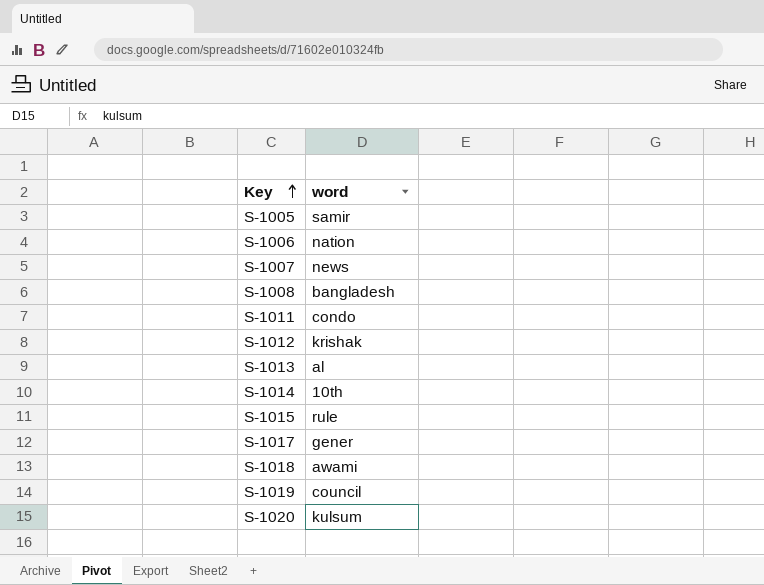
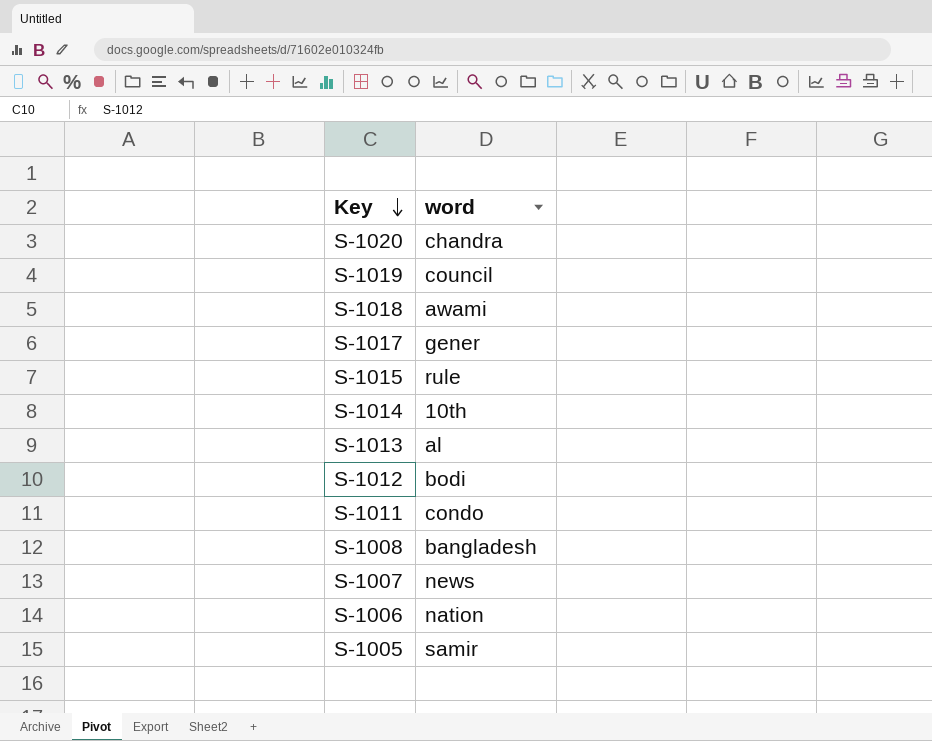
row order: Key ascending -> Key descending
S-1020 | word: kulsum -> chandra
S-1012 | word: krishak -> bodi

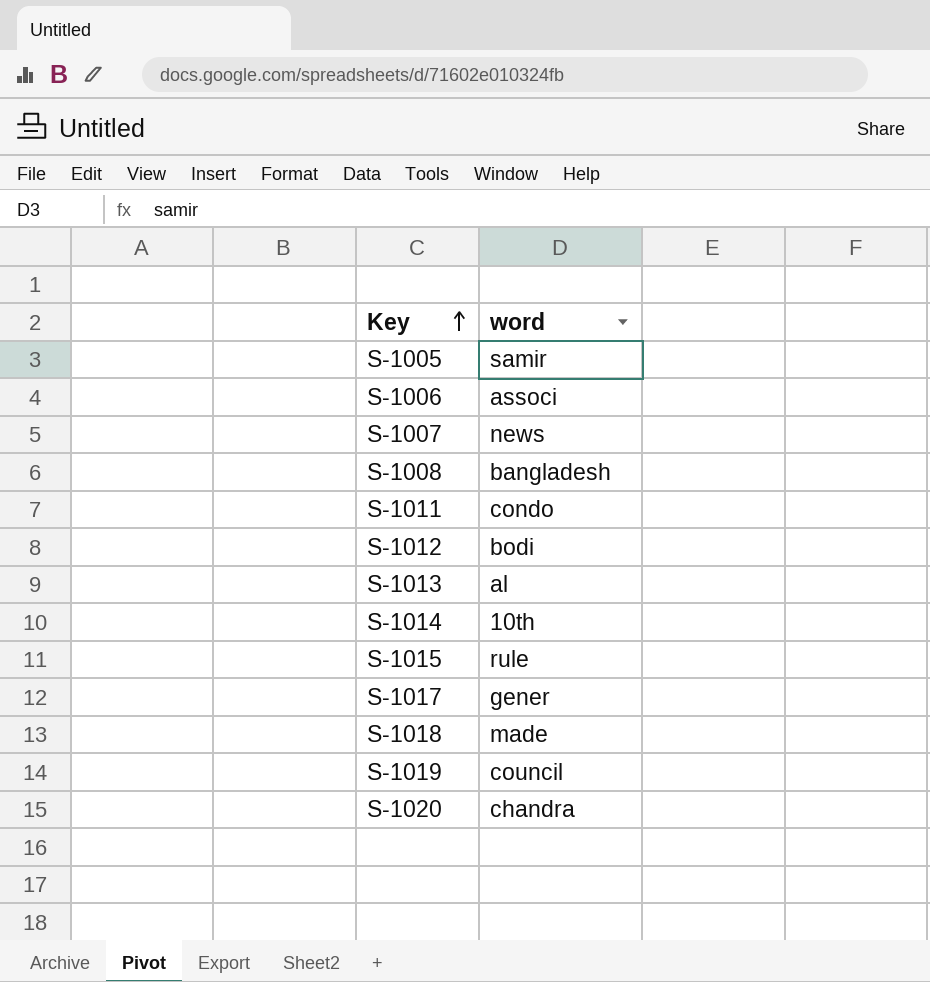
row order: Key descending -> Key ascending
S-1006 | word: nation -> associ
S-1018 | word: awami -> made

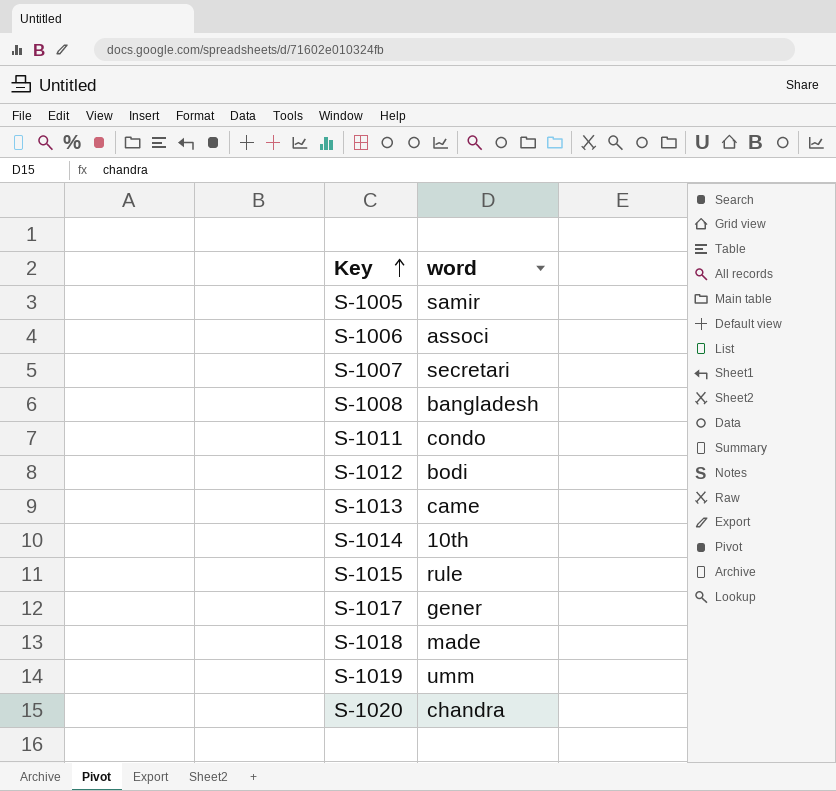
S-1007 | word: news -> secretari
S-1013 | word: al -> came
S-1019 | word: council -> umm

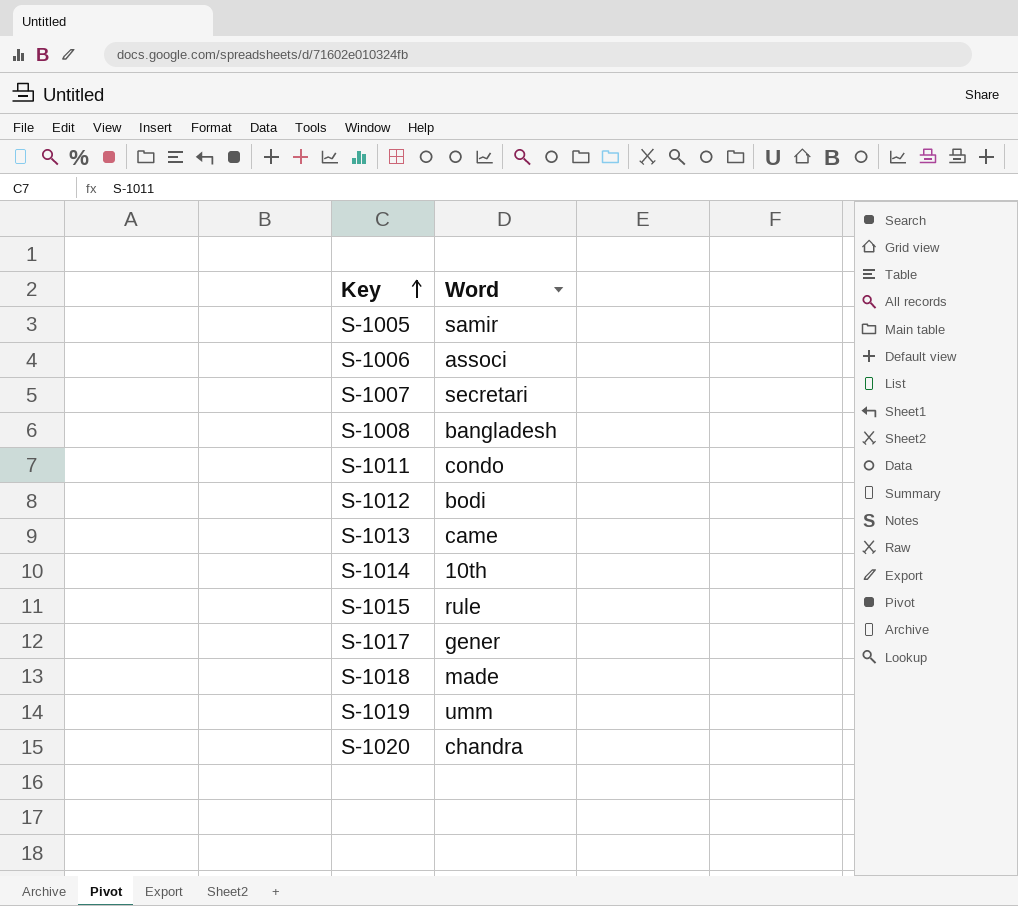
column name: word -> Word

